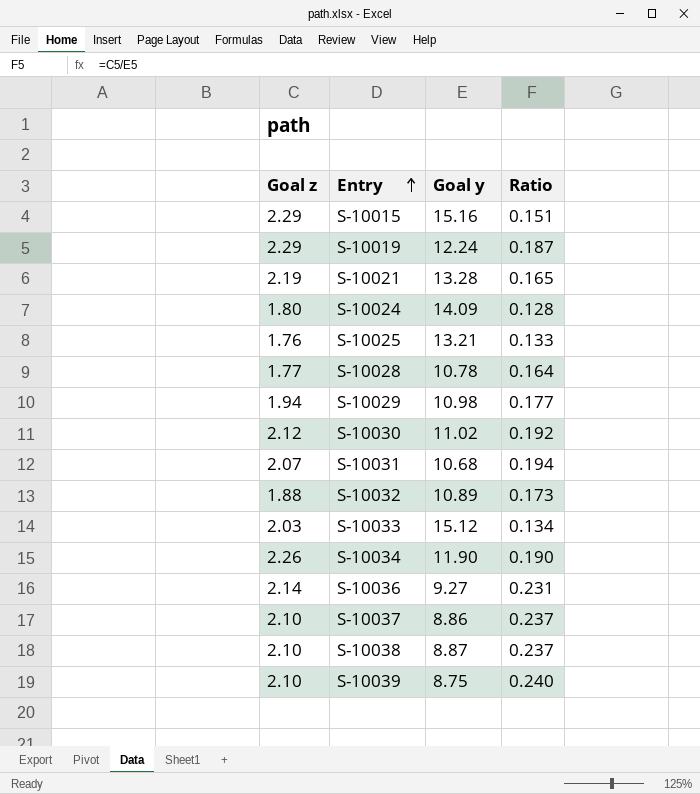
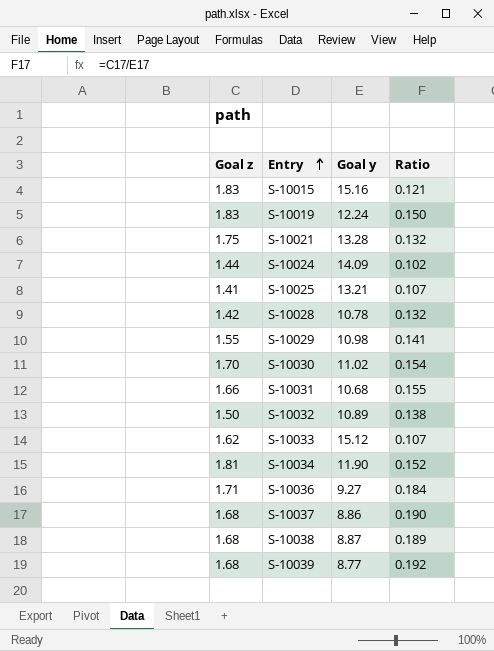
S-10015 | Goal z: 2.29 -> 1.83
S-10015 | Ratio: 0.151 -> 0.121
S-10019 | Goal z: 2.29 -> 1.83
S-10019 | Ratio: 0.187 -> 0.150
S-10021 | Goal z: 2.19 -> 1.75
S-10021 | Ratio: 0.165 -> 0.132
S-10024 | Goal z: 1.80 -> 1.44
S-10024 | Ratio: 0.128 -> 0.102
S-10025 | Goal z: 1.76 -> 1.41
S-10025 | Ratio: 0.133 -> 0.107
S-10028 | Goal z: 1.77 -> 1.42
S-10028 | Ratio: 0.164 -> 0.132
S-10029 | Goal z: 1.94 -> 1.55
S-10029 | Ratio: 0.177 -> 0.141
S-10030 | Goal z: 2.12 -> 1.70
S-10030 | Ratio: 0.192 -> 0.154
S-10031 | Goal z: 2.07 -> 1.66
S-10031 | Ratio: 0.194 -> 0.155
S-10032 | Goal z: 1.88 -> 1.50
S-10032 | Ratio: 0.173 -> 0.138
S-10033 | Goal z: 2.03 -> 1.62
S-10033 | Ratio: 0.134 -> 0.107
S-10034 | Goal z: 2.26 -> 1.81
S-10034 | Ratio: 0.190 -> 0.152
S-10036 | Goal z: 2.14 -> 1.71
S-10036 | Ratio: 0.231 -> 0.184
S-10037 | Goal z: 2.10 -> 1.68
S-10037 | Ratio: 0.237 -> 0.190
S-10038 | Goal z: 2.10 -> 1.68
S-10038 | Ratio: 0.237 -> 0.189
S-10039 | Goal z: 2.10 -> 1.68
S-10039 | Goal y: 8.75 -> 8.77
S-10039 | Ratio: 0.240 -> 0.192

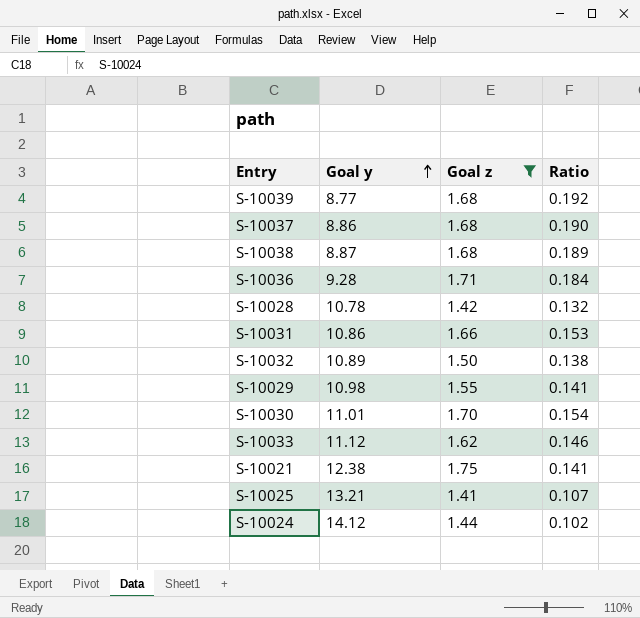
filter: none -> Goal z <= 1.75
row order: Entry ascending -> Goal y ascending
column Goal z | position: 1 -> 3
S-10036 | Goal y: 9.27 -> 9.28
S-10031 | Goal y: 10.68 -> 10.86
S-10031 | Ratio: 0.155 -> 0.153
S-10030 | Goal y: 11.02 -> 11.01
S-10033 | Goal y: 15.12 -> 11.12
S-10033 | Ratio: 0.107 -> 0.146
S-10021 | Goal y: 13.28 -> 12.38
S-10021 | Ratio: 0.132 -> 0.141
S-10024 | Goal y: 14.09 -> 14.12

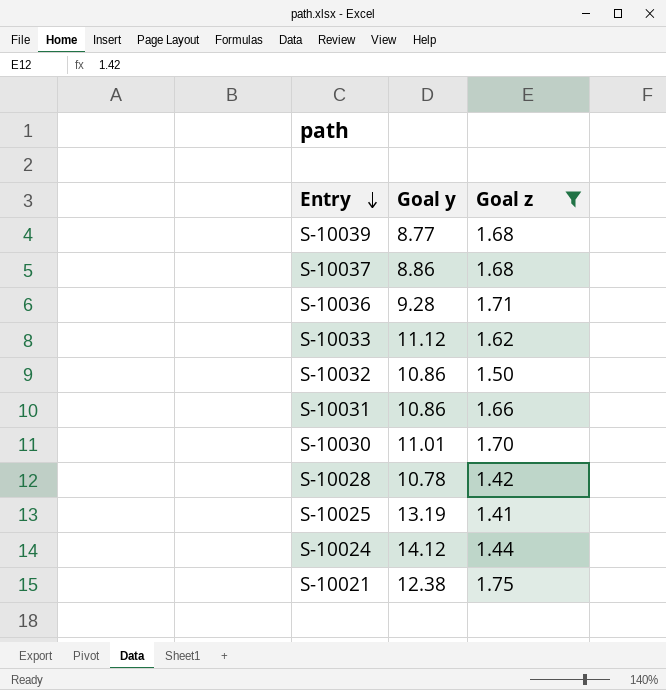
row order: Goal y ascending -> Entry descending
column Ratio | formula: [Goal z] / [Goal y] -> none
row S-10038: 8.87 | 1.68 | 0.189 -> none
row S-10029: 10.98 | 1.55 | 0.141 -> none
S-10032 | Goal y: 10.89 -> 10.86
S-10025 | Goal y: 13.21 -> 13.19

